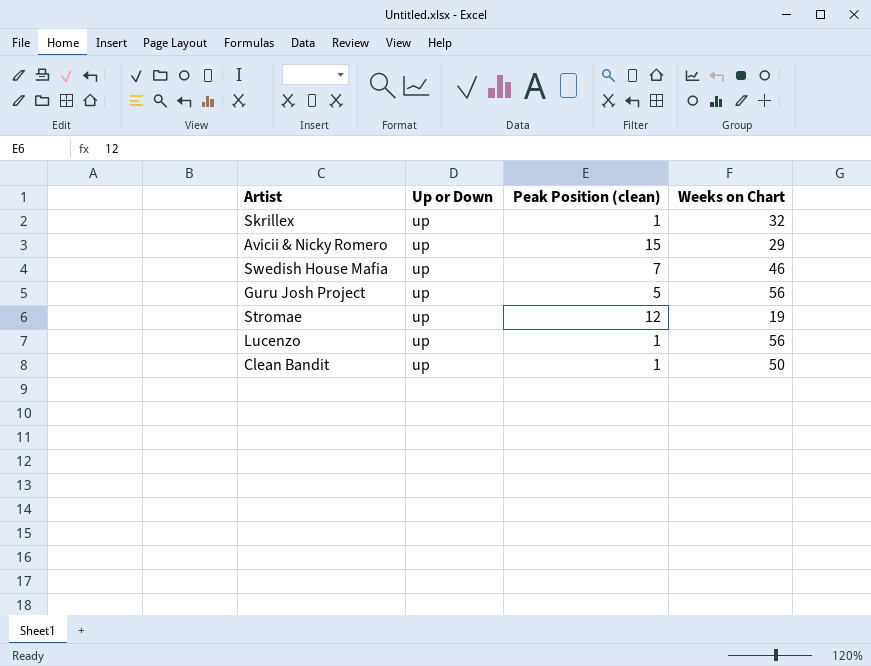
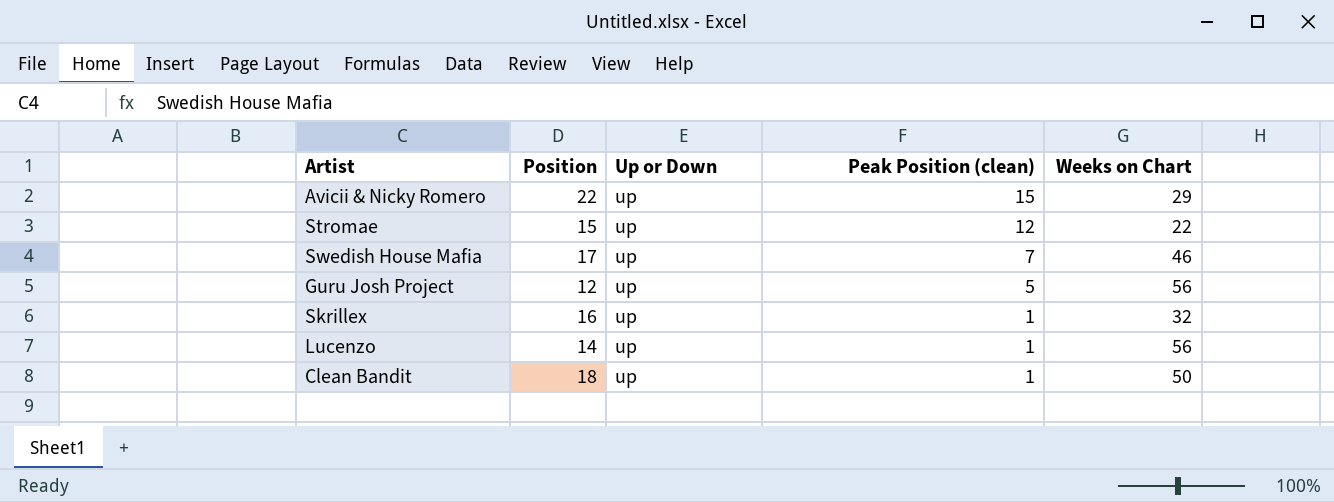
row order: none -> Peak Position (clean) descending
column Position | position: none -> 2
Stromae | Weeks on Chart: 19 -> 22

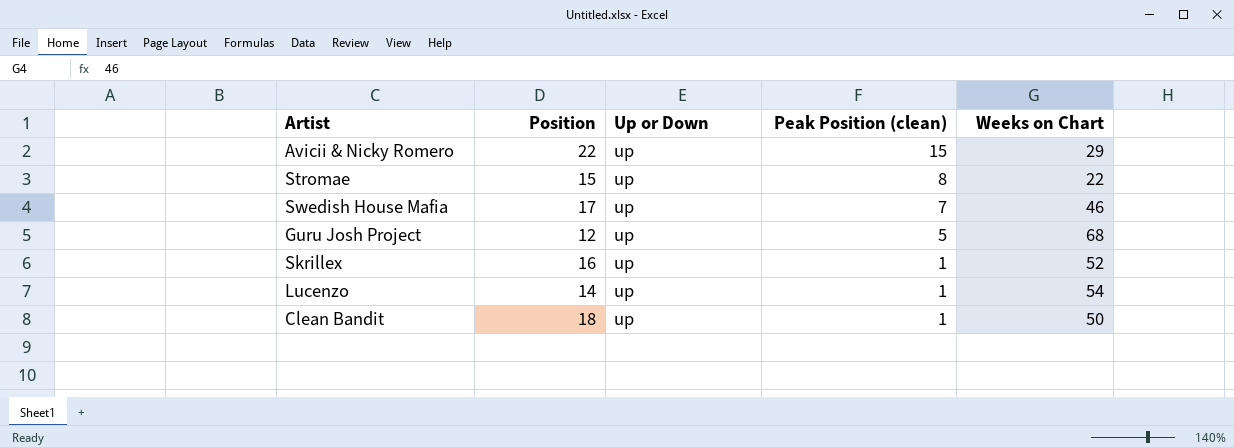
Stromae | Peak Position (clean): 12 -> 8
Guru Josh Project | Weeks on Chart: 56 -> 68
Skrillex | Weeks on Chart: 32 -> 52
Lucenzo | Weeks on Chart: 56 -> 54

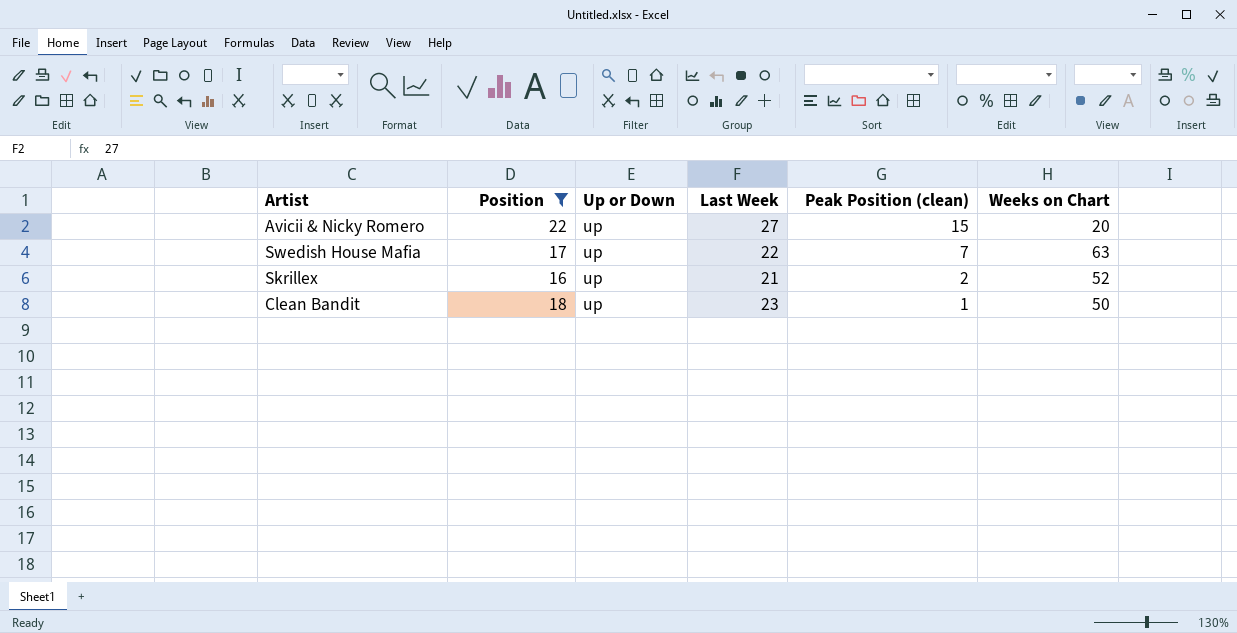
filter: none -> Position >= 16
column Last Week | position: none -> 4
Avicii & Nicky Romero | Weeks on Chart: 29 -> 20
Swedish House Mafia | Weeks on Chart: 46 -> 63
Skrillex | Peak Position (clean): 1 -> 2

